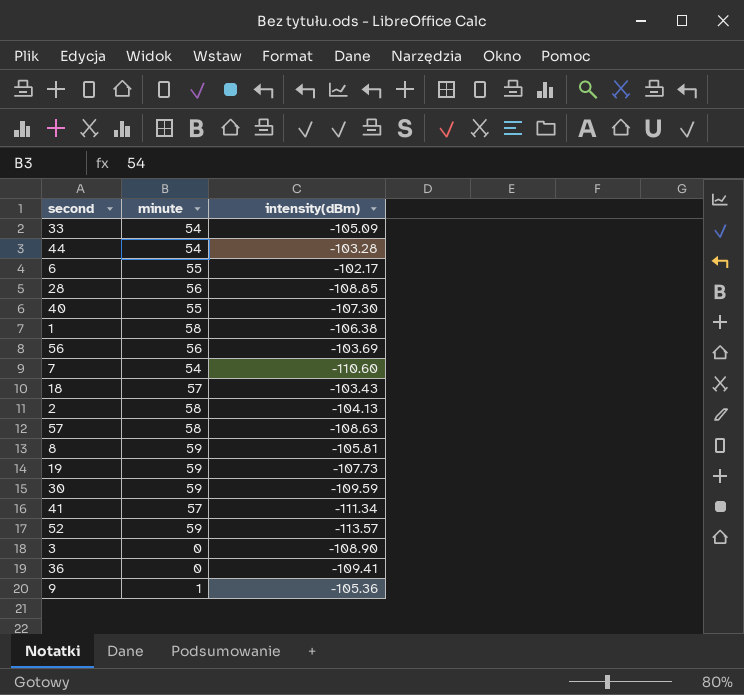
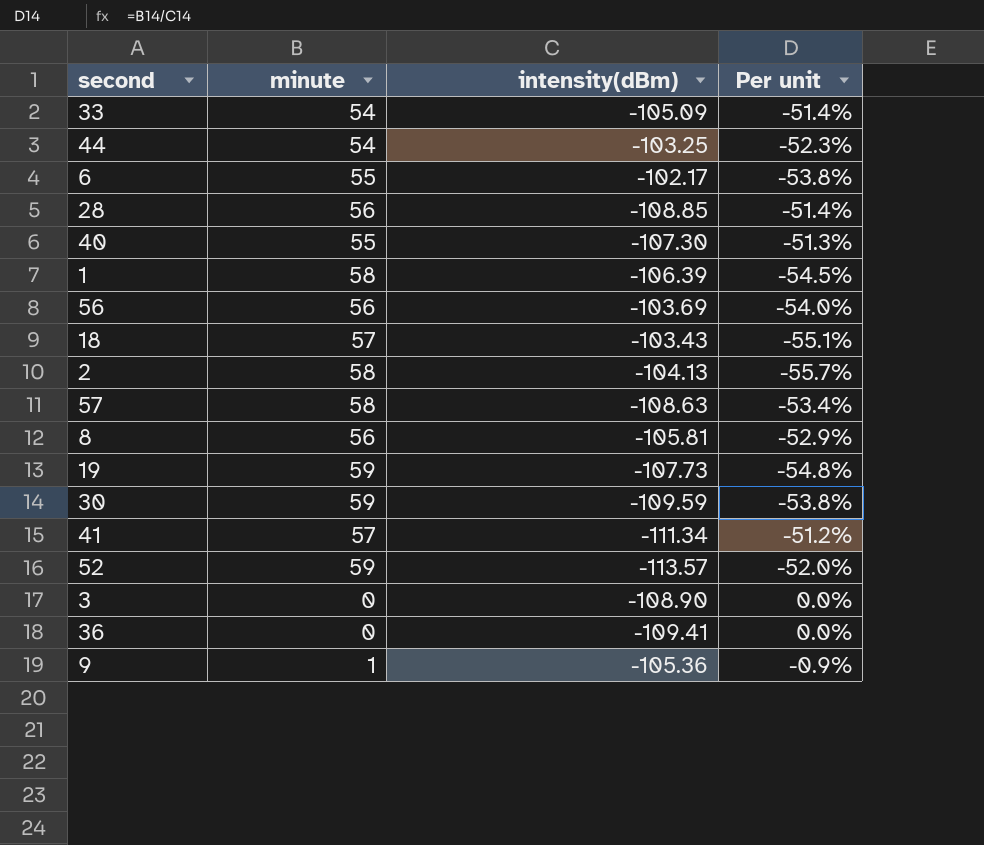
column Per unit | formula: none -> [minute] / [intensity(dBm)]
row 7: 54 | -110.60 -> none
44 | intensity(dBm): -103.28 -> -103.25
1 | intensity(dBm): -106.38 -> -106.39
8 | minute: 59 -> 56

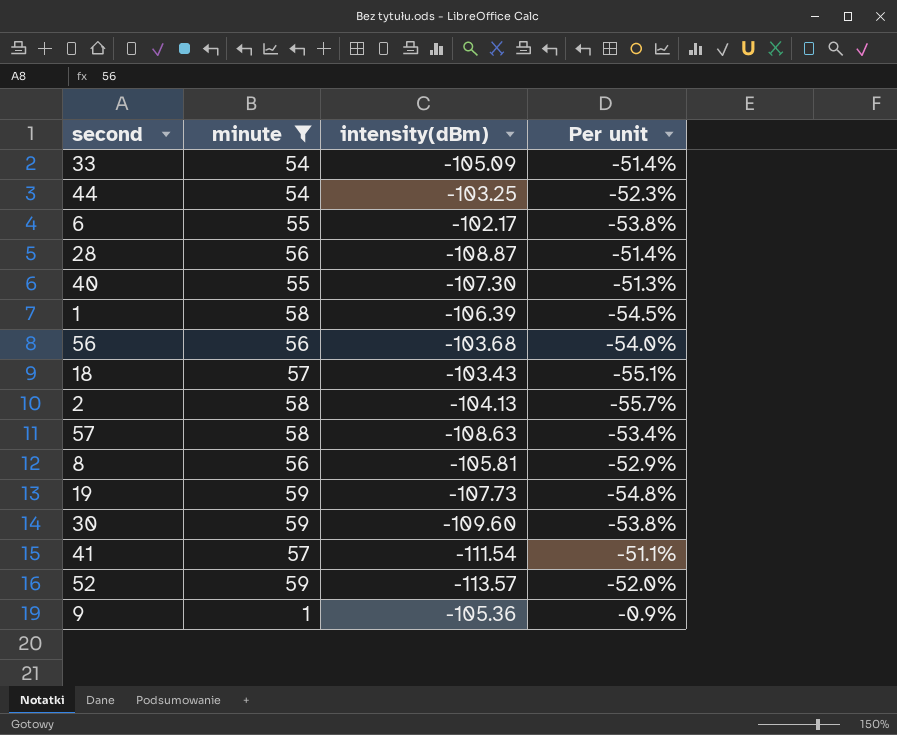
filter: none -> minute != 0
28 | intensity(dBm): -108.85 -> -108.87
56 | intensity(dBm): -103.69 -> -103.68
30 | intensity(dBm): -109.59 -> -109.60
41 | intensity(dBm): -111.34 -> -111.54
41 | Per unit: -51.2% -> -51.1%

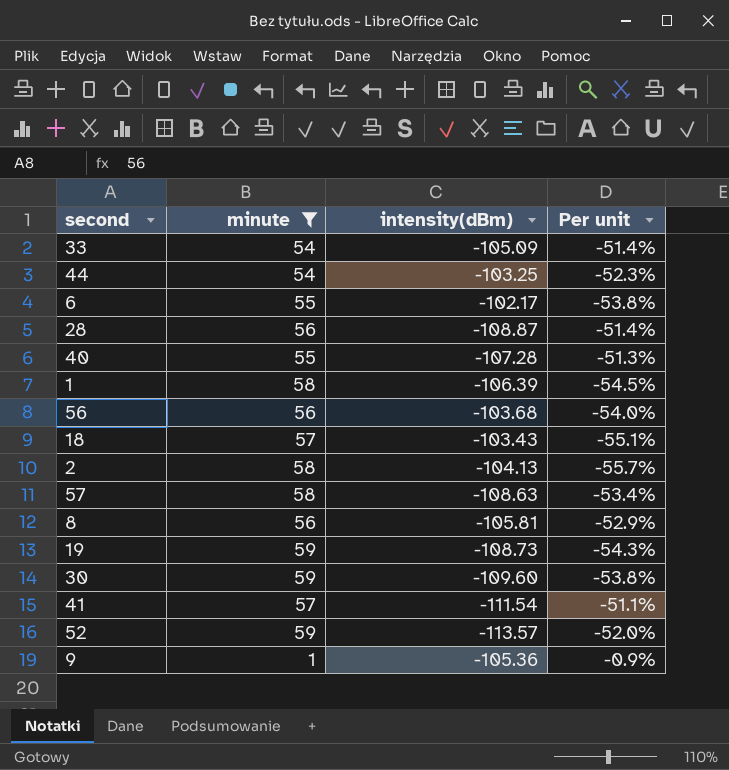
40 | intensity(dBm): -107.30 -> -107.28
19 | intensity(dBm): -107.73 -> -108.73
19 | Per unit: -54.8% -> -54.3%

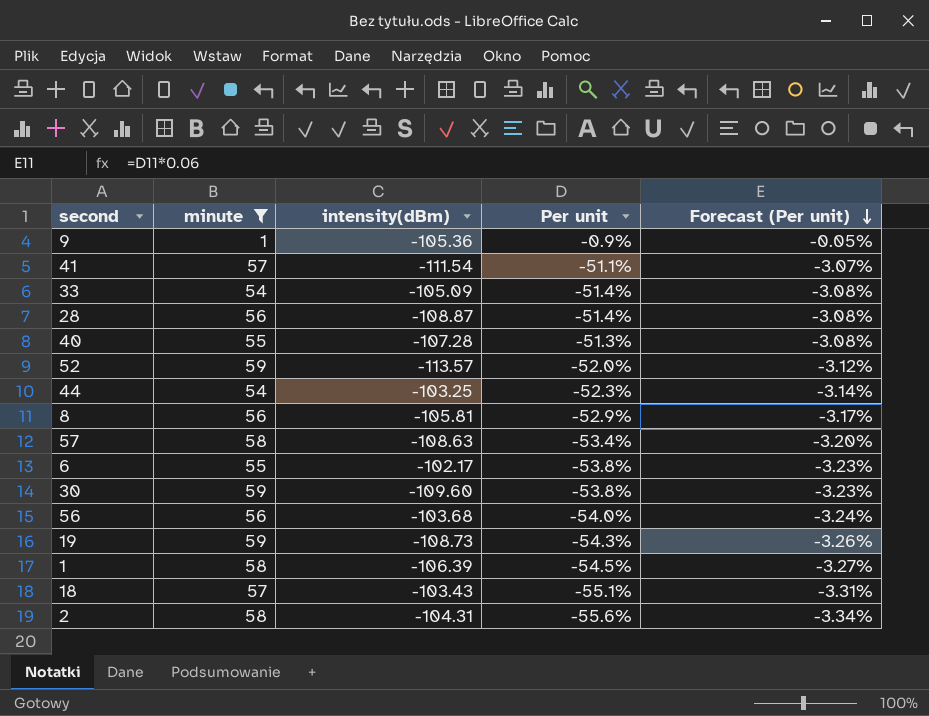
row order: none -> Forecast (Per unit) descending
column Forecast (Per unit) | formula: none -> [Per unit] * 0.06
2 | intensity(dBm): -104.13 -> -104.31
2 | Per unit: -55.7% -> -55.6%

